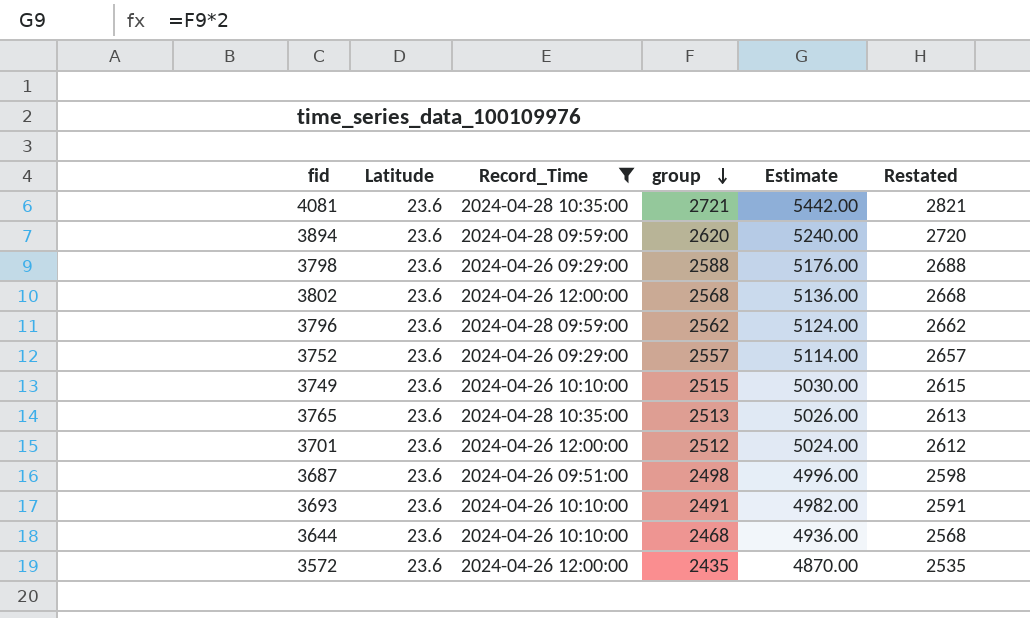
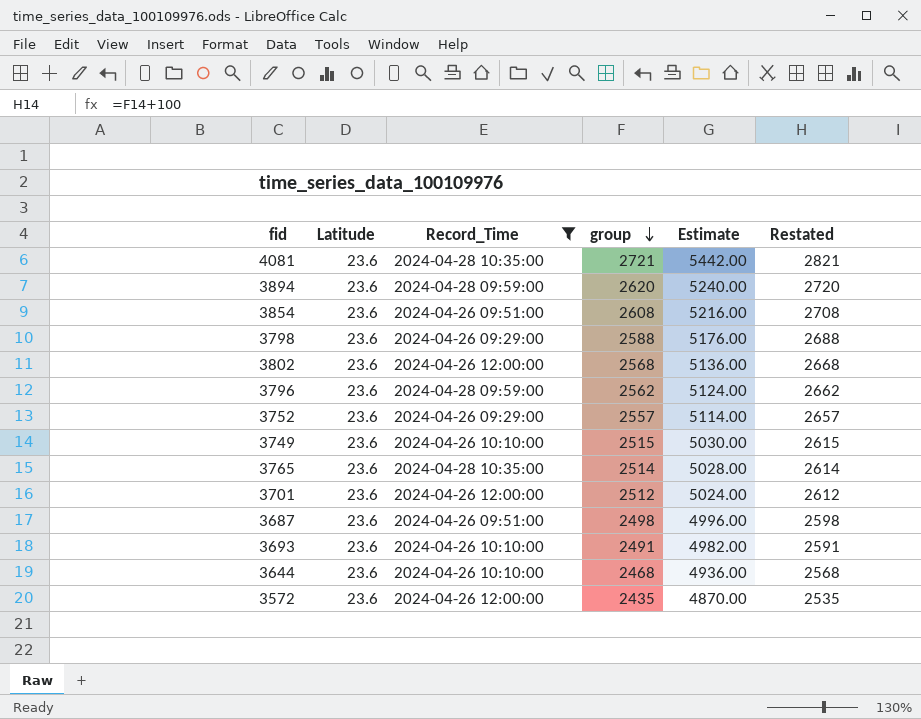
row 3854: none -> 23.6 | 2024-04-26 09:51:00 | 2608 | 5216.00 | 2708
3765 | group: 2513 -> 2514
3765 | Estimate: 5026.00 -> 5028.00
3765 | Restated: 2613 -> 2614

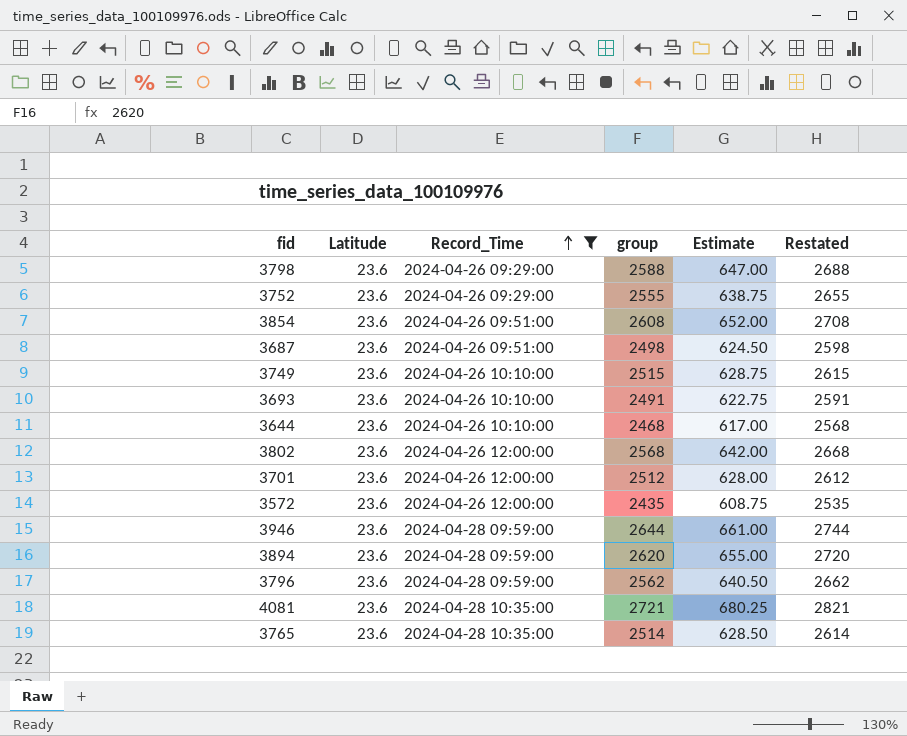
row order: group descending -> Record_Time ascending
column Estimate | formula: [group] * 2 -> [group] * 0.25
3752 | group: 2557 -> 2555
3752 | Restated: 2657 -> 2655
row 3946: none -> 23.6 | 2024-04-28 09:59:00 | 2644 | 661.00 | 2744

